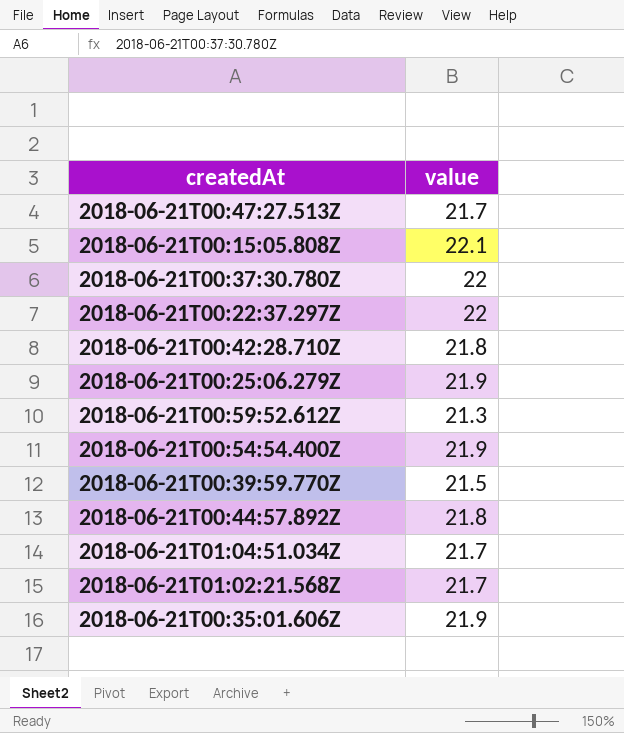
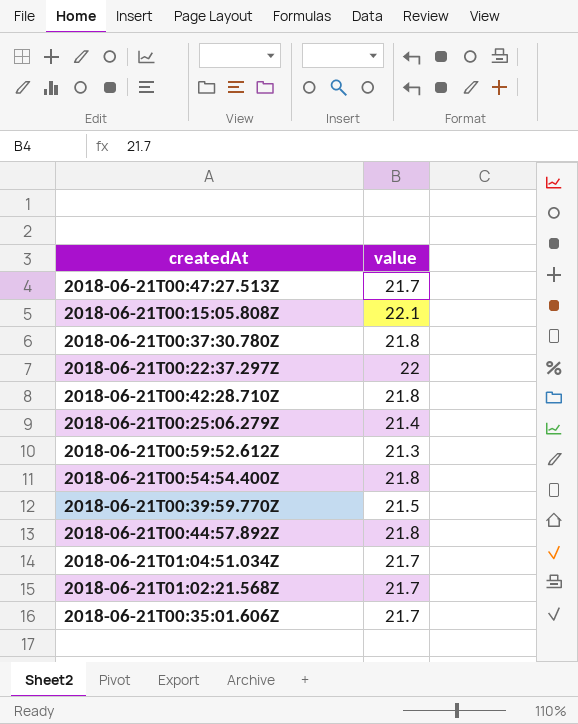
2018-06-21T00:37:30.780Z | value: 22 -> 21.8
2018-06-21T00:25:06.279Z | value: 21.9 -> 21.4
2018-06-21T00:54:54.400Z | value: 21.9 -> 21.8
2018-06-21T00:35:01.606Z | value: 21.9 -> 21.7

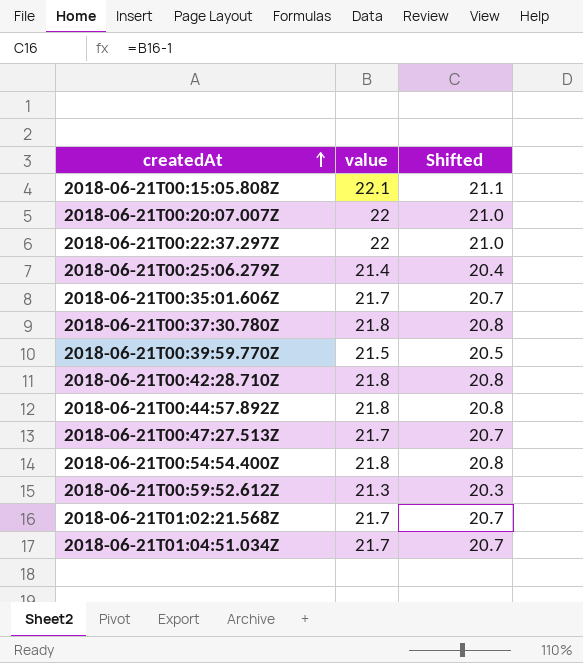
row order: none -> createdAt ascending
column Shifted | formula: none -> [value] - 1
row 2018-06-21T00:20:07.007Z: none -> 22 | 21.0

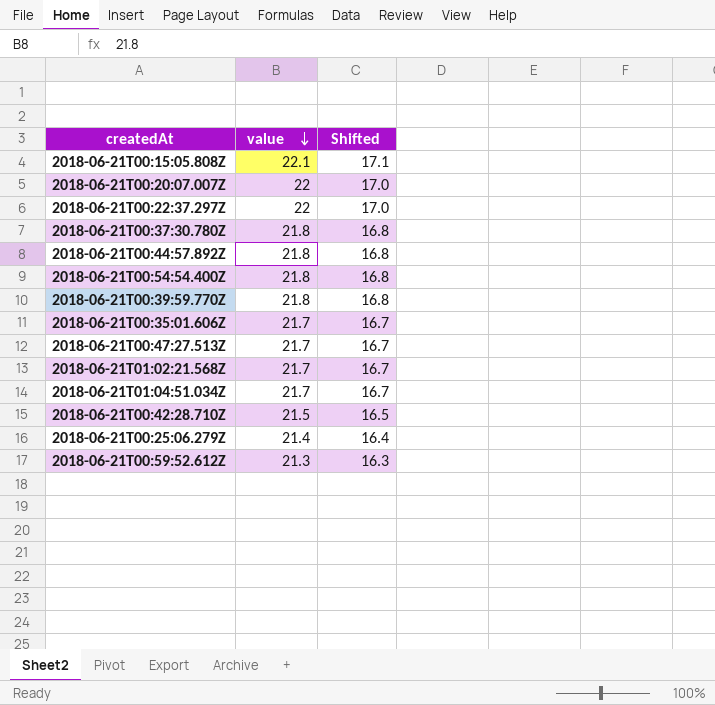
row order: createdAt ascending -> value descending
column Shifted | formula: [value] - 1 -> [value] - 5
2018-06-21T00:39:59.770Z | value: 21.5 -> 21.8
2018-06-21T00:42:28.710Z | value: 21.8 -> 21.5

